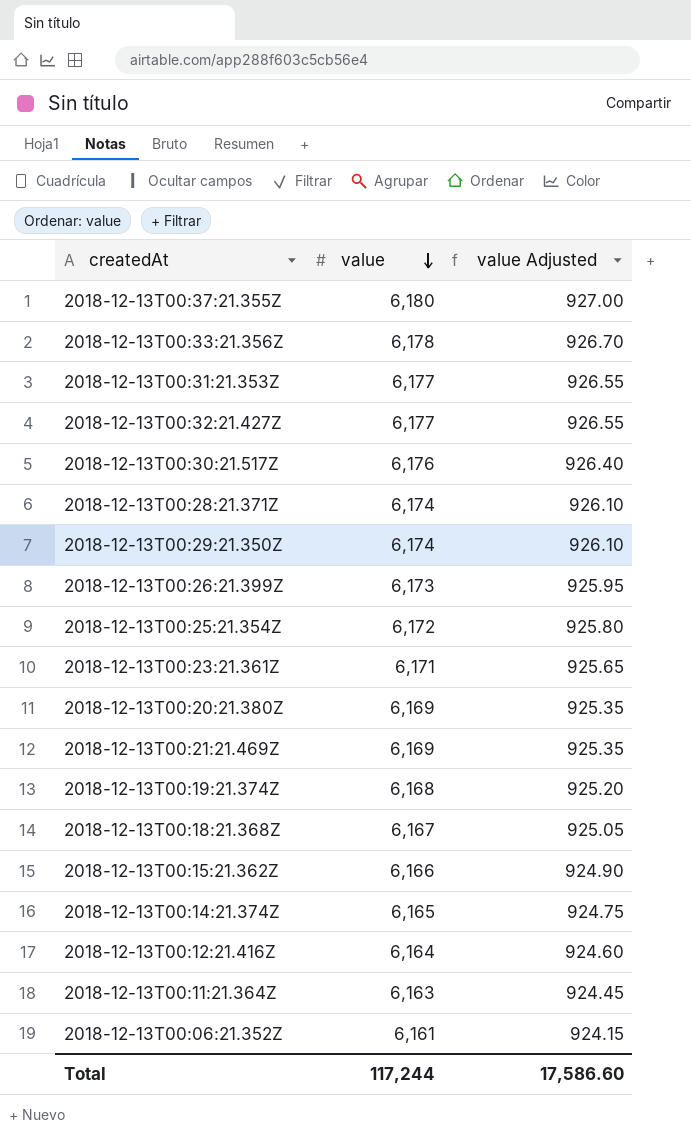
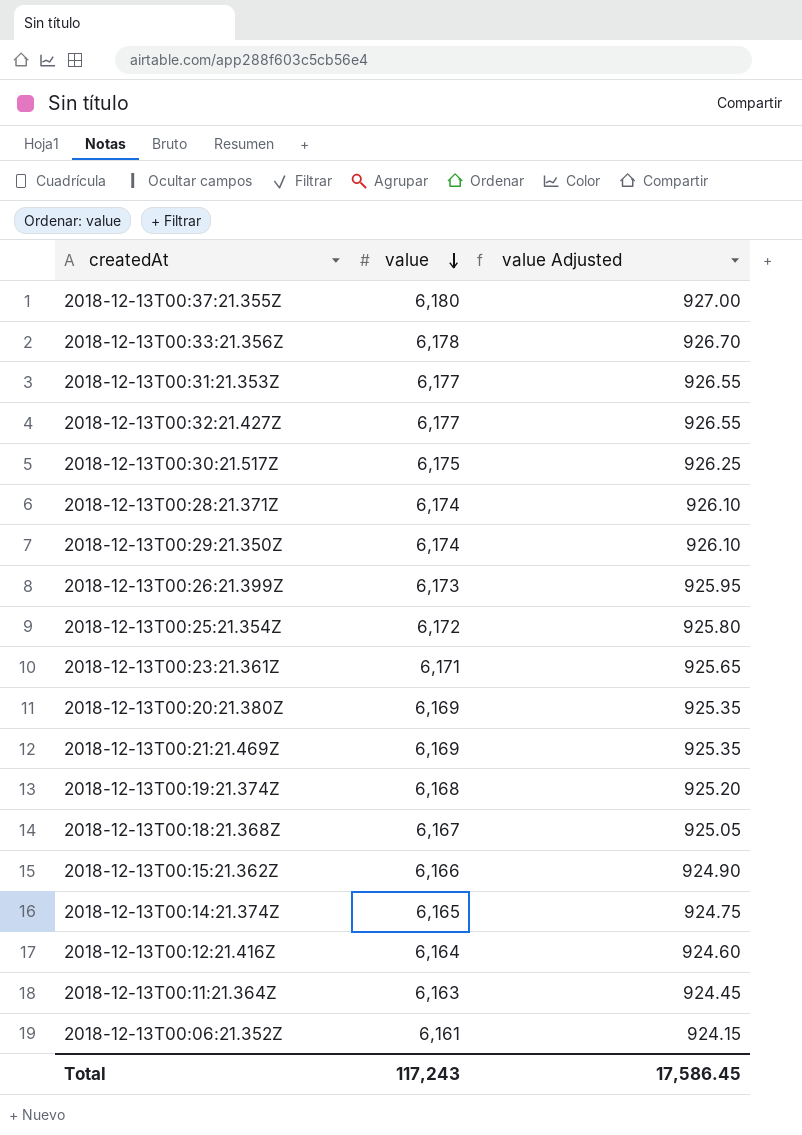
2018-12-13T00:30:21.517Z | value: 6,176 -> 6,175
2018-12-13T00:30:21.517Z | value Adjusted: 926.40 -> 926.25
Total | value: 117,244 -> 117,243
Total | value Adjusted: 17,586.60 -> 17,586.45

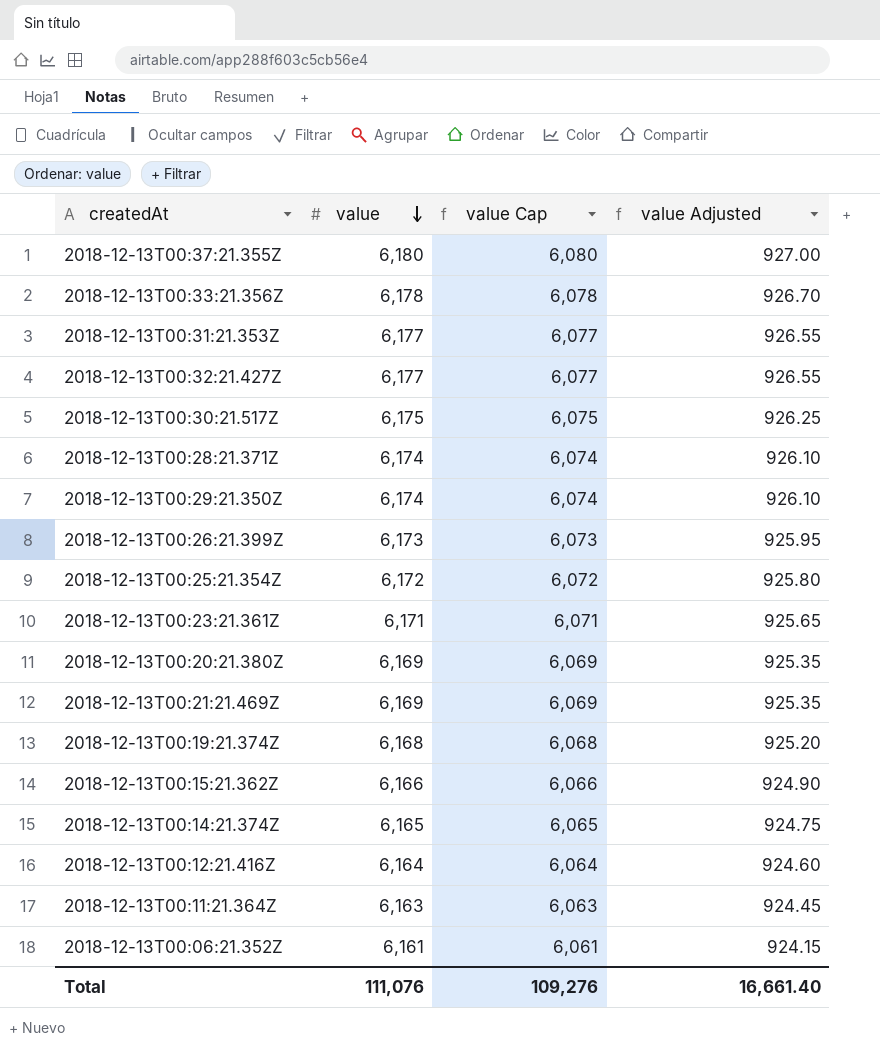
column value Cap | formula: none -> [value] - 100
row 2018-12-13T00:18:21.368Z: 6,167 | 925.05 -> none
Total | value: 117,243 -> 111,076
Total | value Adjusted: 17,586.45 -> 16,661.40

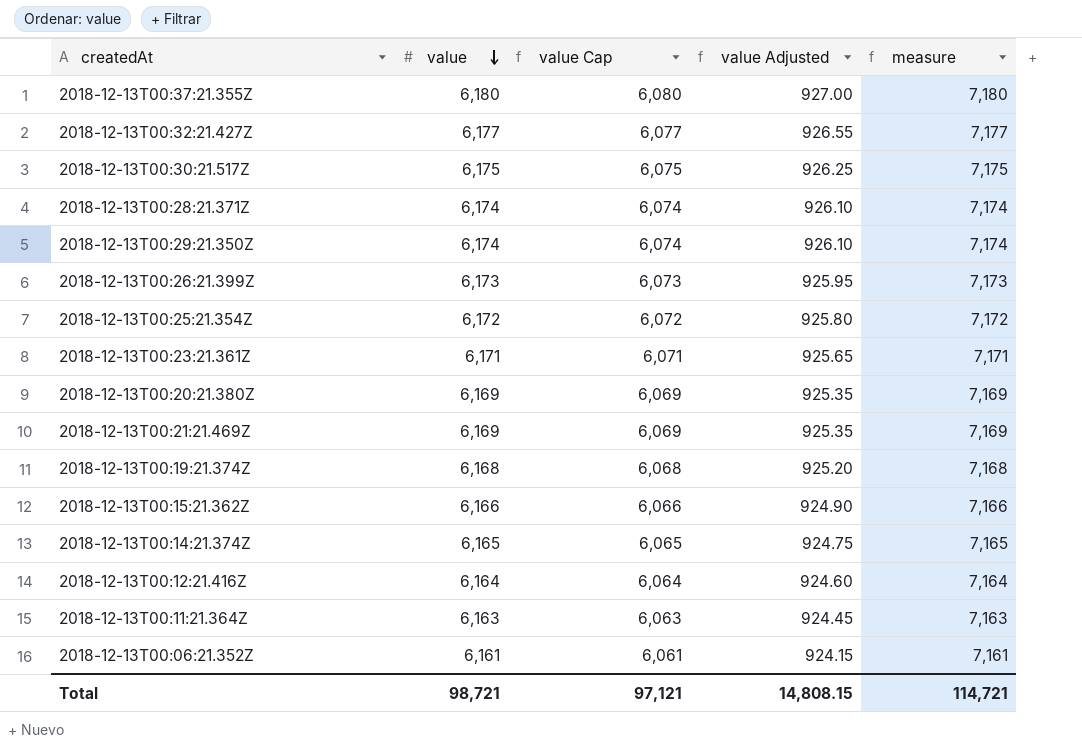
column measure | formula: none -> [value] + 1000
row 2018-12-13T00:33:21.356Z: 6,178 | 6,078 | 926.70 -> none
row 2018-12-13T00:31:21.353Z: 6,177 | 6,077 | 926.55 -> none
Total | value: 111,076 -> 98,721
Total | value Cap: 109,276 -> 97,121
Total | value Adjusted: 16,661.40 -> 14,808.15

